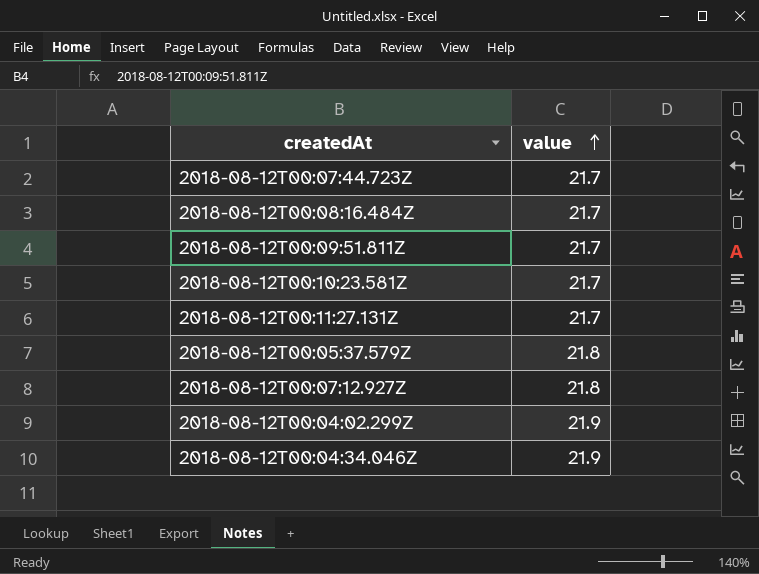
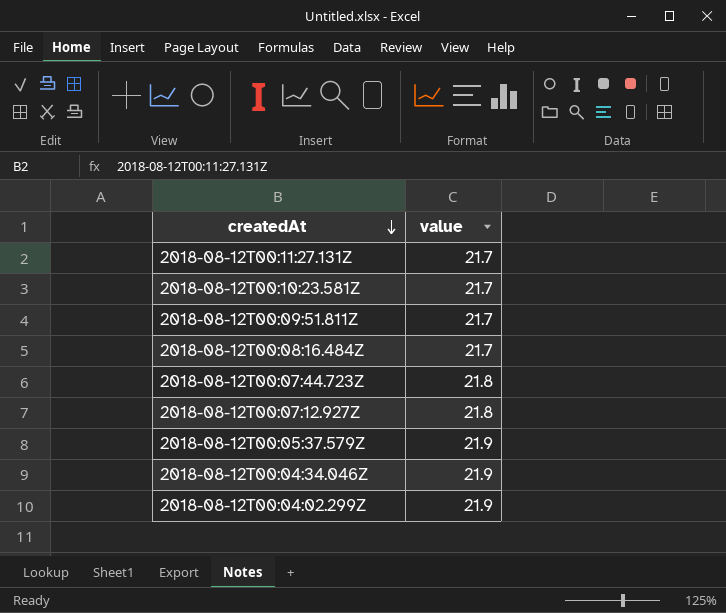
row order: value ascending -> createdAt descending
2018-08-12T00:07:44.723Z | value: 21.7 -> 21.8
2018-08-12T00:05:37.579Z | value: 21.8 -> 21.9

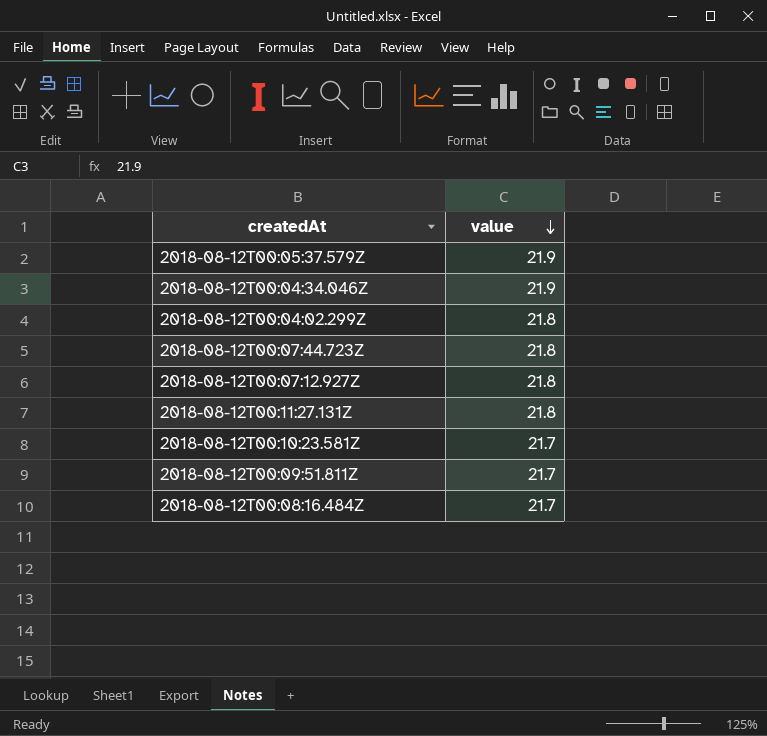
row order: createdAt descending -> value descending
2018-08-12T00:04:02.299Z | value: 21.9 -> 21.8
2018-08-12T00:11:27.131Z | value: 21.7 -> 21.8

